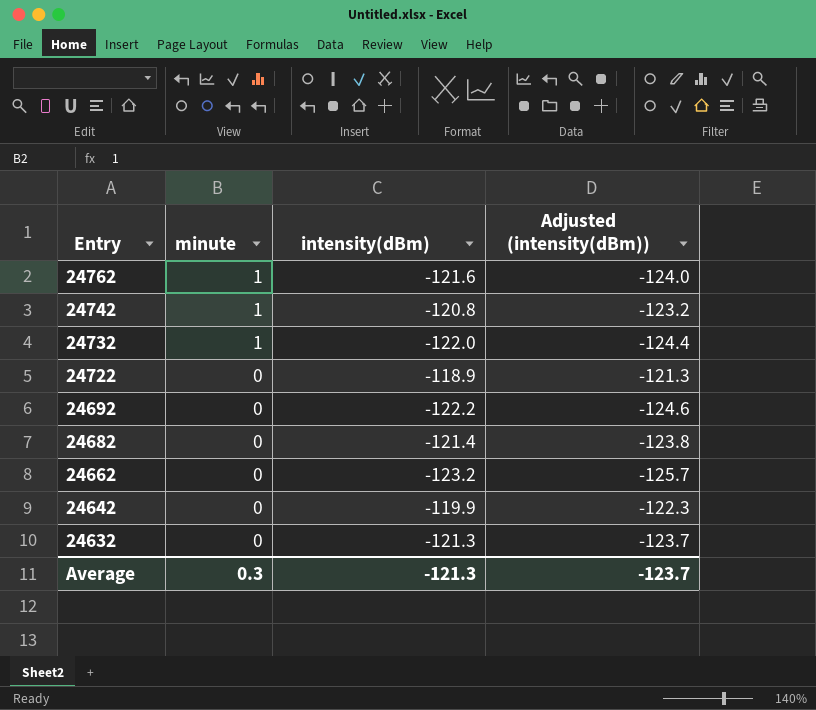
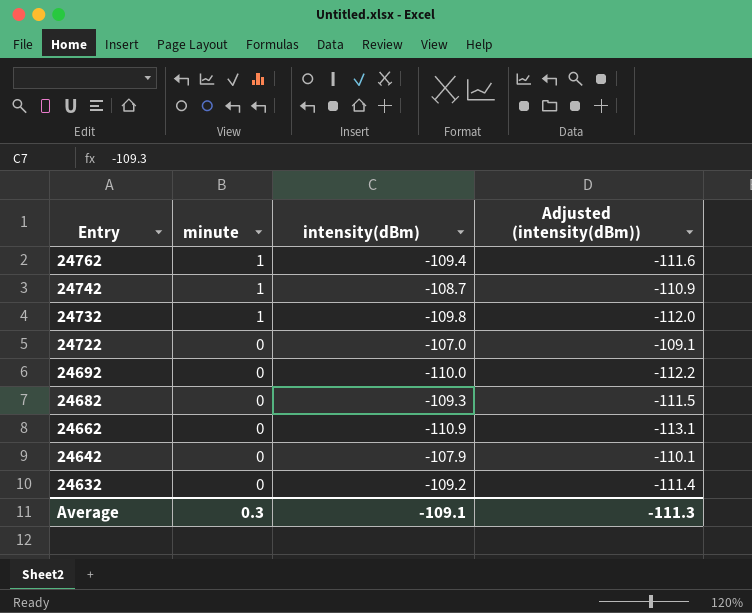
24762 | intensity(dBm): -121.6 -> -109.4
24762 | Adjusted (intensity(dBm)): -124.0 -> -111.6
24742 | intensity(dBm): -120.8 -> -108.7
24742 | Adjusted (intensity(dBm)): -123.2 -> -110.9
24732 | intensity(dBm): -122.0 -> -109.8
24732 | Adjusted (intensity(dBm)): -124.4 -> -112.0
24722 | intensity(dBm): -118.9 -> -107.0
24722 | Adjusted (intensity(dBm)): -121.3 -> -109.1
24692 | intensity(dBm): -122.2 -> -110.0
24692 | Adjusted (intensity(dBm)): -124.6 -> -112.2
24682 | intensity(dBm): -121.4 -> -109.3
24682 | Adjusted (intensity(dBm)): -123.8 -> -111.5
24662 | intensity(dBm): -123.2 -> -110.9
24662 | Adjusted (intensity(dBm)): -125.7 -> -113.1
24642 | intensity(dBm): -119.9 -> -107.9
24642 | Adjusted (intensity(dBm)): -122.3 -> -110.1
24632 | intensity(dBm): -121.3 -> -109.2
24632 | Adjusted (intensity(dBm)): -123.7 -> -111.4
Average | intensity(dBm): -121.3 -> -109.1
Average | Adjusted (intensity(dBm)): -123.7 -> -111.3

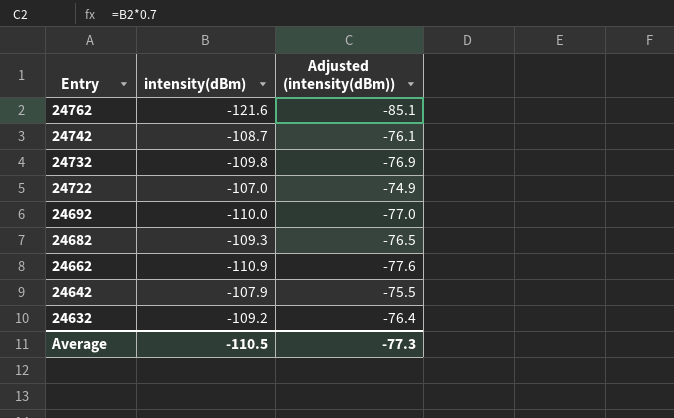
column minute | position: 2 -> none
column Adjusted (intensity(dBm)) | formula: [intensity(dBm)] * 1.02 -> [intensity(dBm)] * 0.7
24762 | intensity(dBm): -109.4 -> -121.6
Average | intensity(dBm): -109.1 -> -110.5
Average | Adjusted (intensity(dBm)): -111.3 -> -77.3

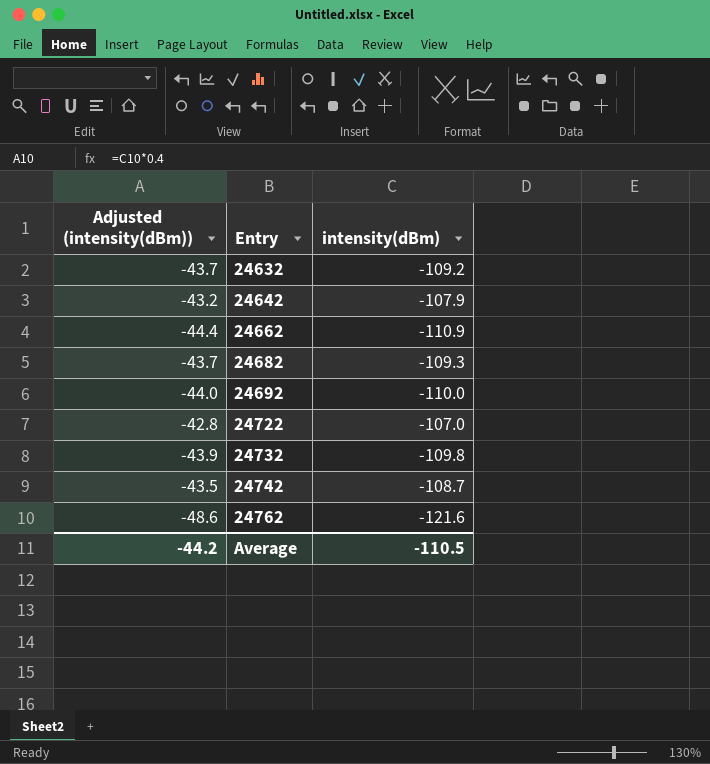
row order: Entry descending -> Entry ascending
column Adjusted (intensity(dBm)) | formula: [intensity(dBm)] * 0.7 -> [intensity(dBm)] * 0.4
column Adjusted (intensity(dBm)) | position: 3 -> 1
Average | Adjusted (intensity(dBm)): -77.3 -> -44.2

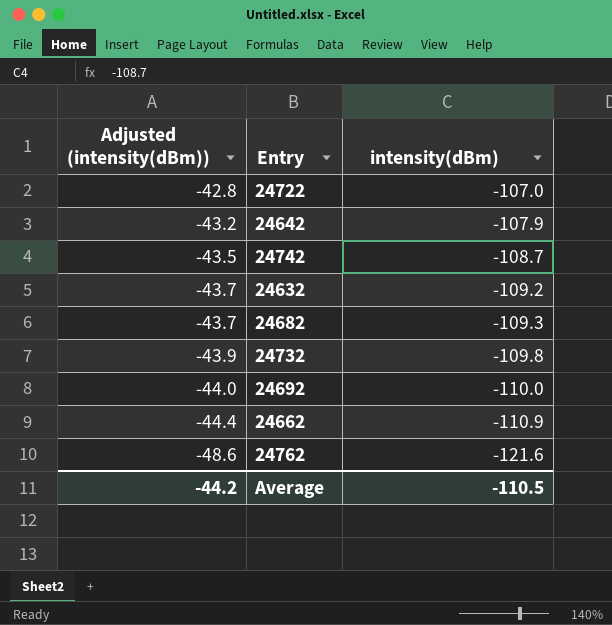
row order: Entry ascending -> Adjusted (intensity(dBm)) descending

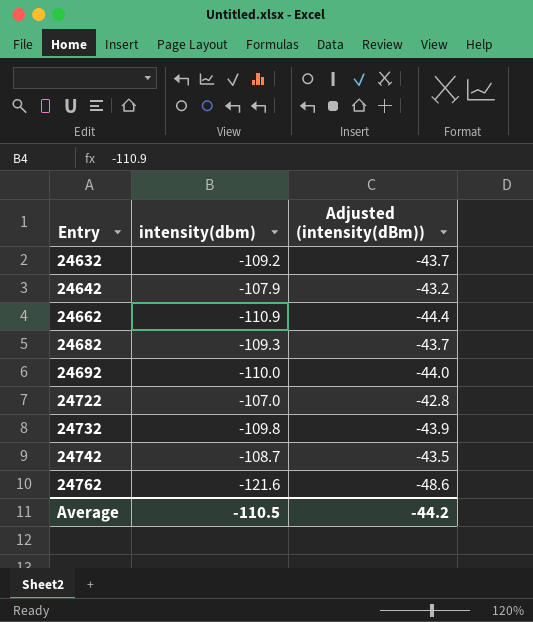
row order: Adjusted (intensity(dBm)) descending -> Entry ascending
column name: intensity(dBm) -> intensity(dbm)
column Adjusted (intensity(dBm)) | position: 1 -> 3

